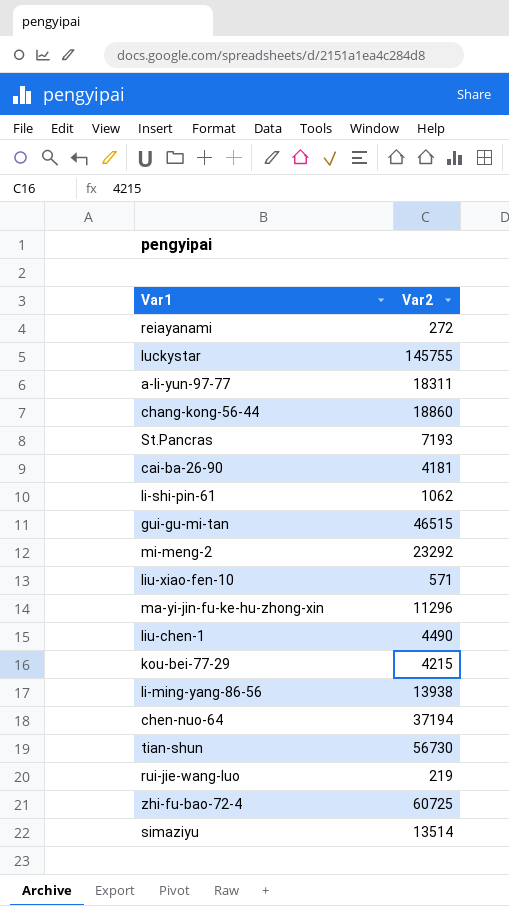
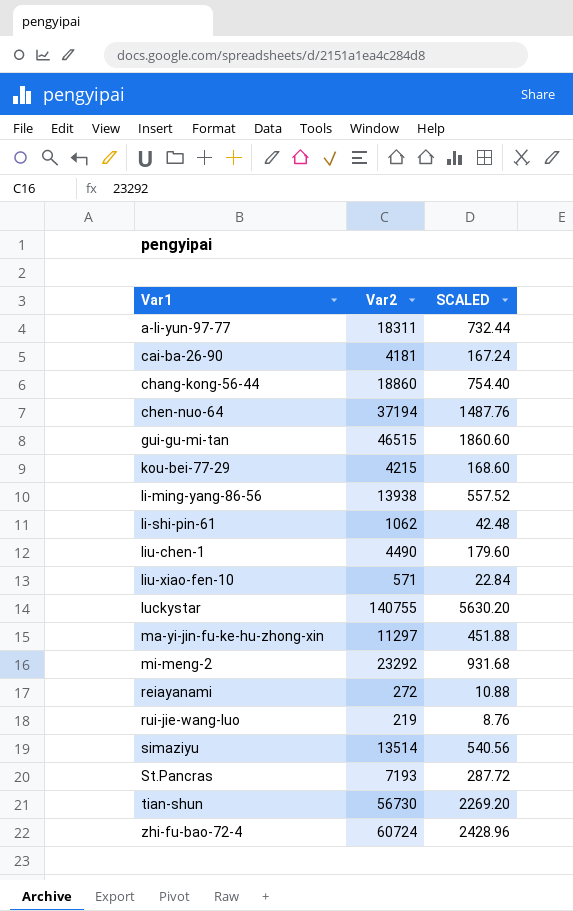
row order: none -> Var1 ascending
column SCALED | formula: none -> [Var2] * 0.04
luckystar | Var2: 145755 -> 140755
ma-yi-jin-fu-ke-hu-zhong-xin | Var2: 11296 -> 11297
zhi-fu-bao-72-4 | Var2: 60725 -> 60724

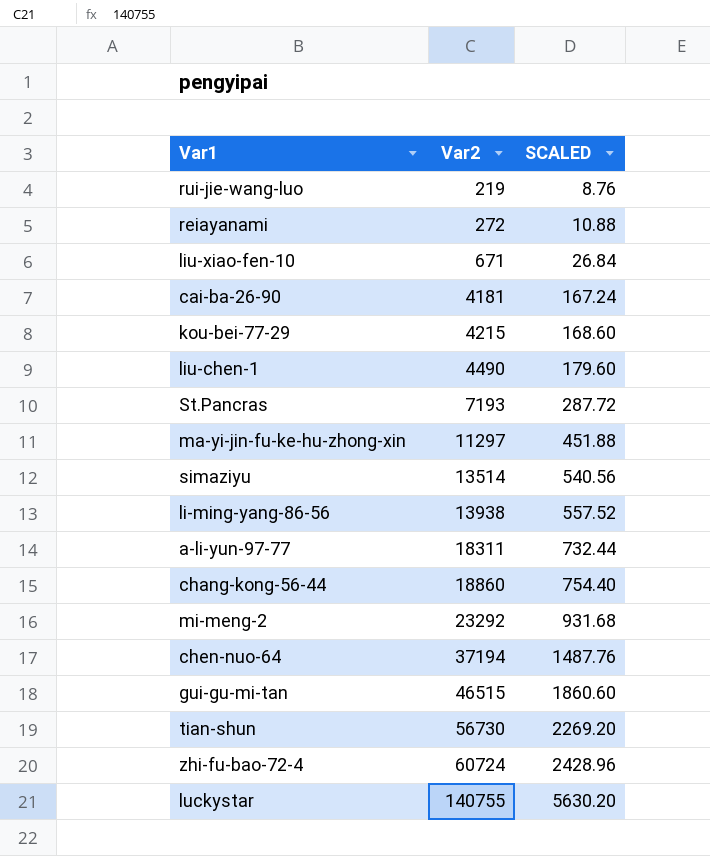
row order: Var1 ascending -> Var2 ascending
row li-shi-pin-61: 1062 | 42.48 -> none
liu-xiao-fen-10 | Var2: 571 -> 671
liu-xiao-fen-10 | SCALED: 22.84 -> 26.84

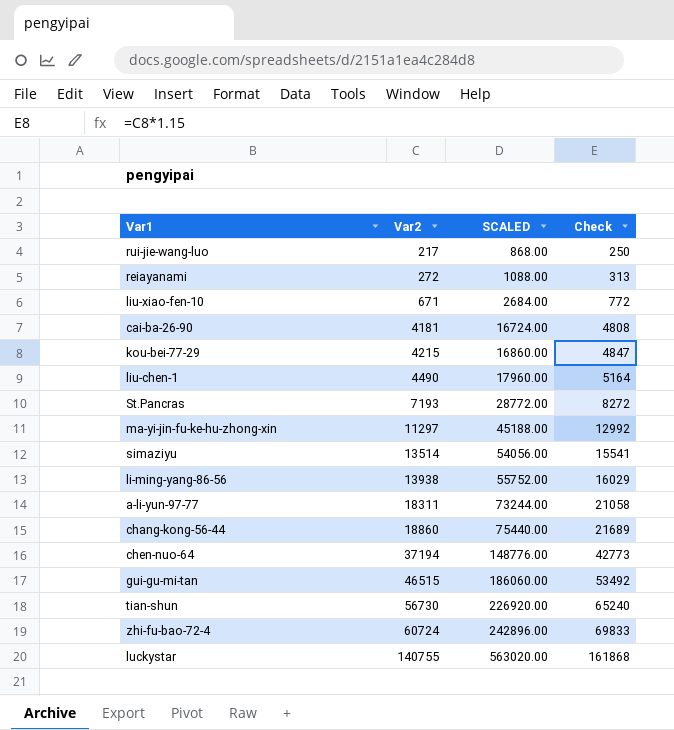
column SCALED | formula: [Var2] * 0.04 -> [Var2] * 4
column Check | formula: none -> [Var2] * 1.15
row mi-meng-2: 23292 | 931.68 -> none
rui-jie-wang-luo | Var2: 219 -> 217

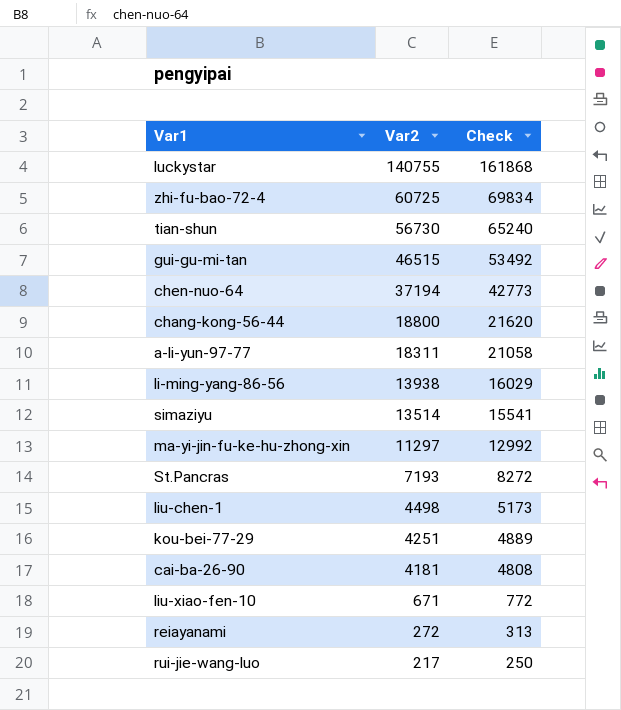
row order: Var2 ascending -> Var2 descending
column SCALED | formula: [Var2] * 4 -> none
zhi-fu-bao-72-4 | Var2: 60724 -> 60725
zhi-fu-bao-72-4 | Check: 69833 -> 69834
chang-kong-56-44 | Var2: 18860 -> 18800
chang-kong-56-44 | Check: 21689 -> 21620
liu-chen-1 | Var2: 4490 -> 4498
liu-chen-1 | Check: 5164 -> 5173
kou-bei-77-29 | Var2: 4215 -> 4251
kou-bei-77-29 | Check: 4847 -> 4889

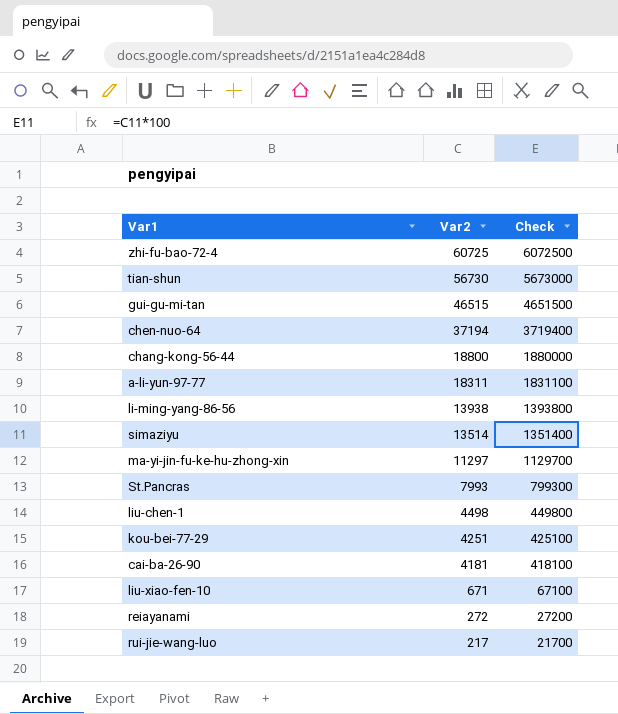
column Check | formula: [Var2] * 1.15 -> [Var2] * 100
row luckystar: 140755 | 161868 -> none
St.Pancras | Var2: 7193 -> 7993

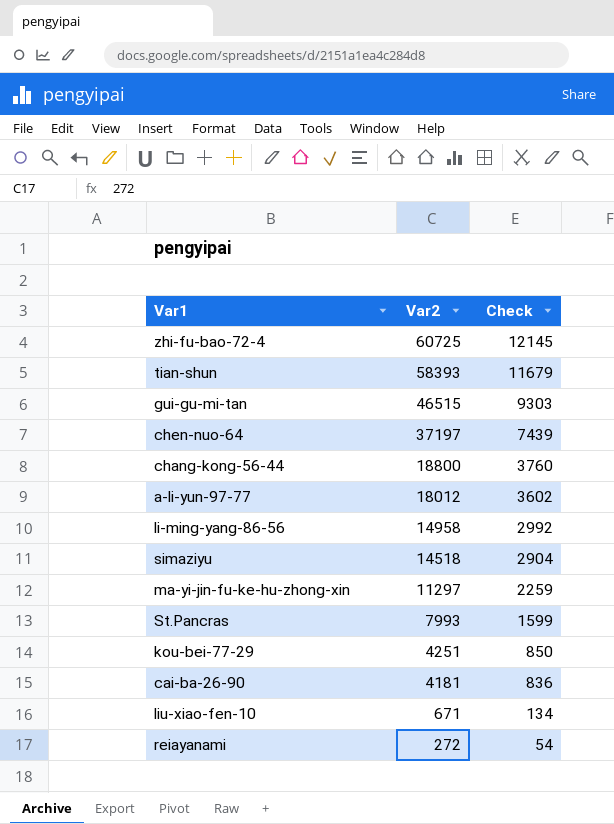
column Check | formula: [Var2] * 100 -> [Var2] * 0.2
row liu-chen-1: 4498 | 449800 -> none
row rui-jie-wang-luo: 217 | 21700 -> none
tian-shun | Var2: 56730 -> 58393
chen-nuo-64 | Var2: 37194 -> 37197
a-li-yun-97-77 | Var2: 18311 -> 18012
li-ming-yang-86-56 | Var2: 13938 -> 14958
simaziyu | Var2: 13514 -> 14518

